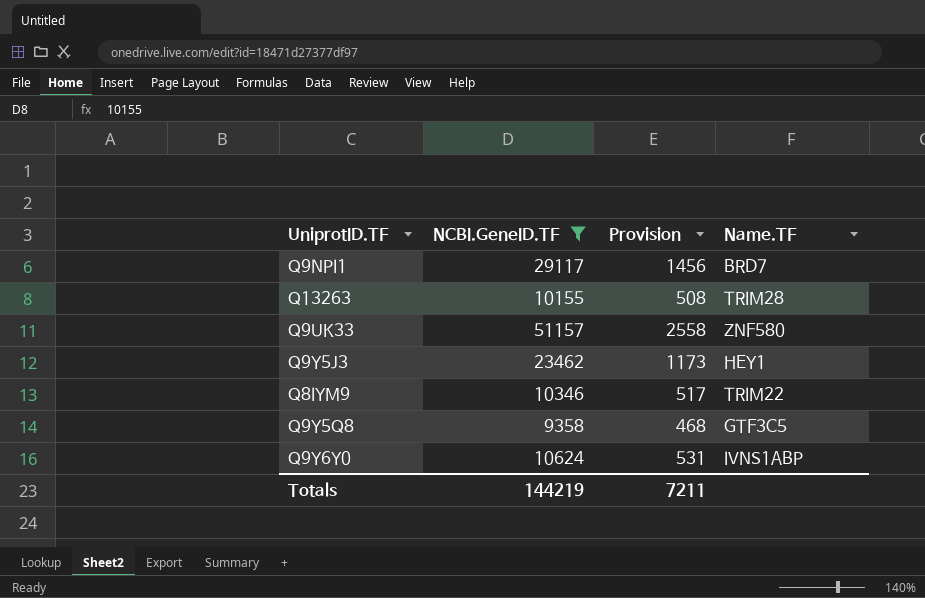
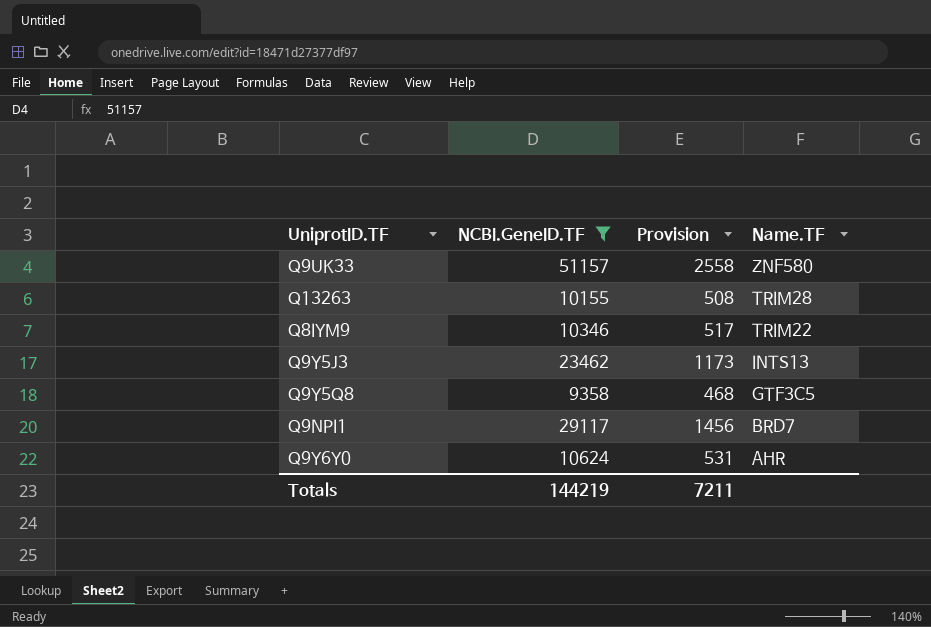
row order: none -> Name.TF descending
Q9Y5J3 | Name.TF: HEY1 -> INTS13
Q9Y6Y0 | Name.TF: IVNS1ABP -> AHR

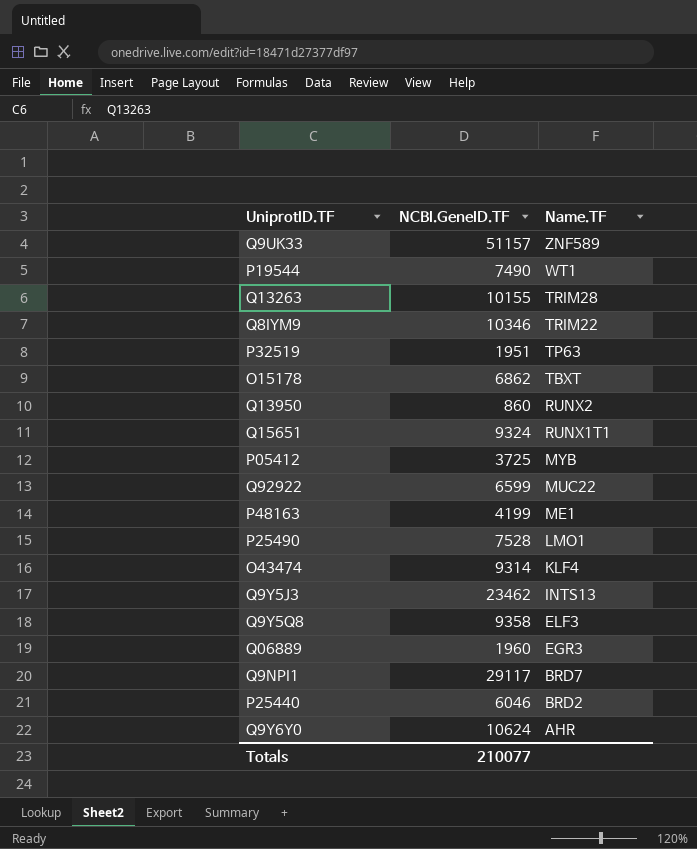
filter: NCBI.GeneID.TF >= 9358 -> none
column Provision | formula: [NCBI.GeneID.TF] * 0.05 -> none
Q9UK33 | Name.TF: ZNF580 -> ZNF589
Q9Y5Q8 | Name.TF: GTF3C5 -> ELF3
Totals | NCBI.GeneID.TF: 144219 -> 210077

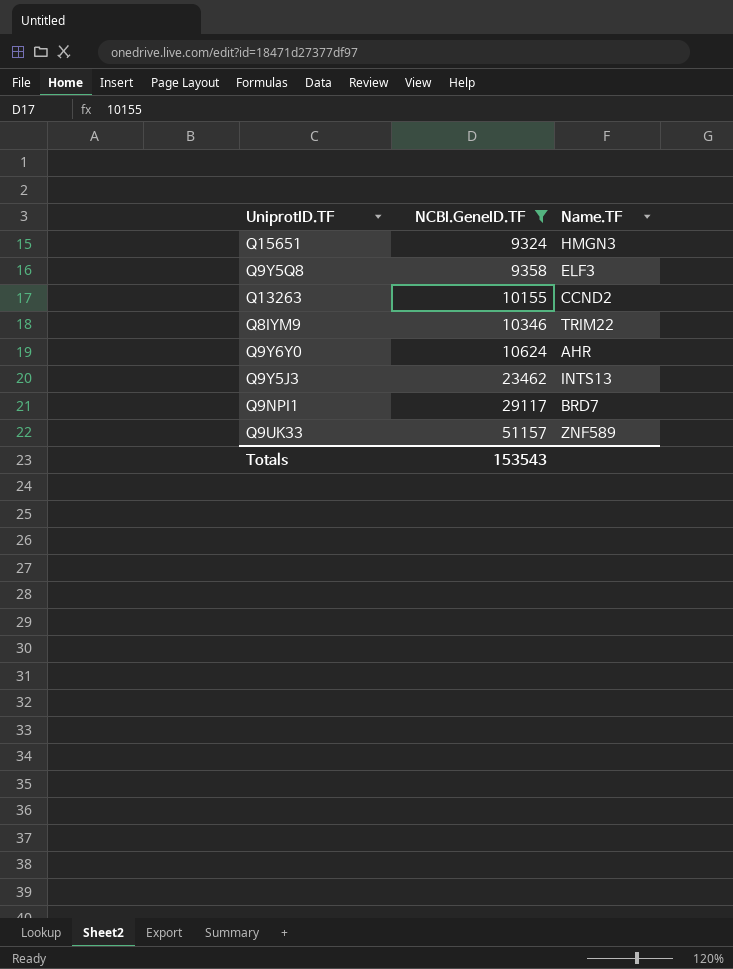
filter: none -> NCBI.GeneID.TF >= 9324
row order: Name.TF descending -> NCBI.GeneID.TF ascending
Q15651 | Name.TF: RUNX1T1 -> HMGN3
Q13263 | Name.TF: TRIM28 -> CCND2
Totals | NCBI.GeneID.TF: 210077 -> 153543

